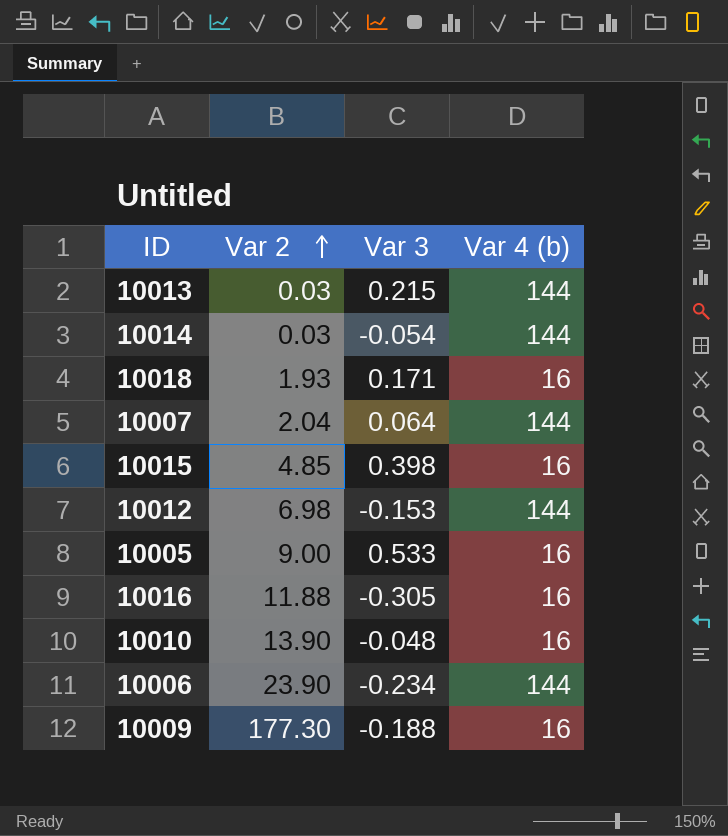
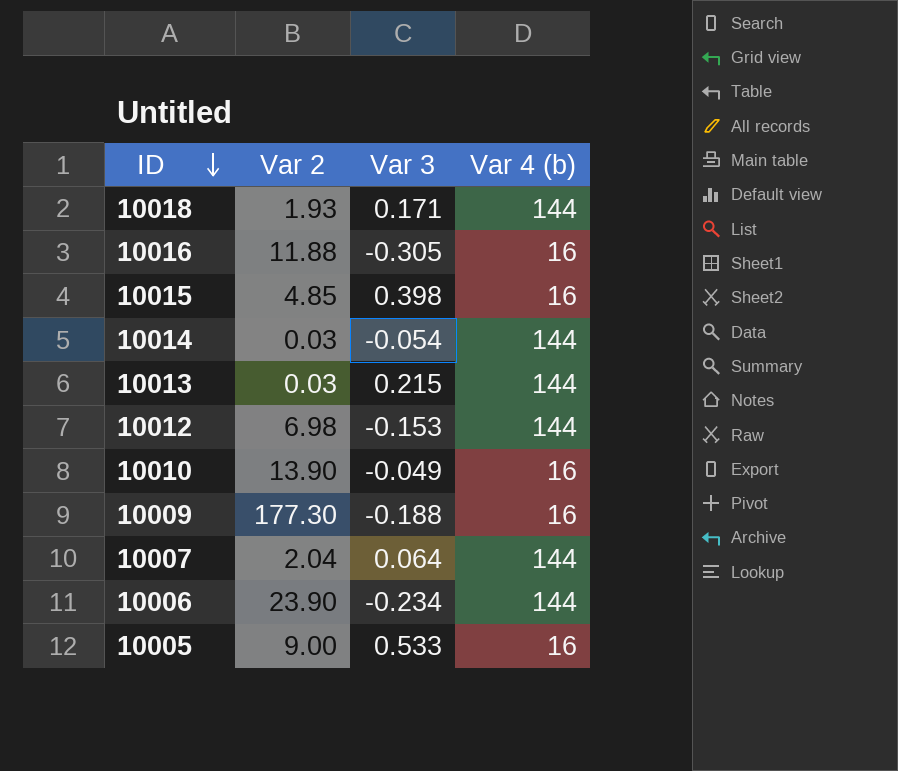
row order: Var 2 ascending -> ID descending
10018 | Var 4 (b): 16 -> 144
10010 | Var 3: -0.048 -> -0.049

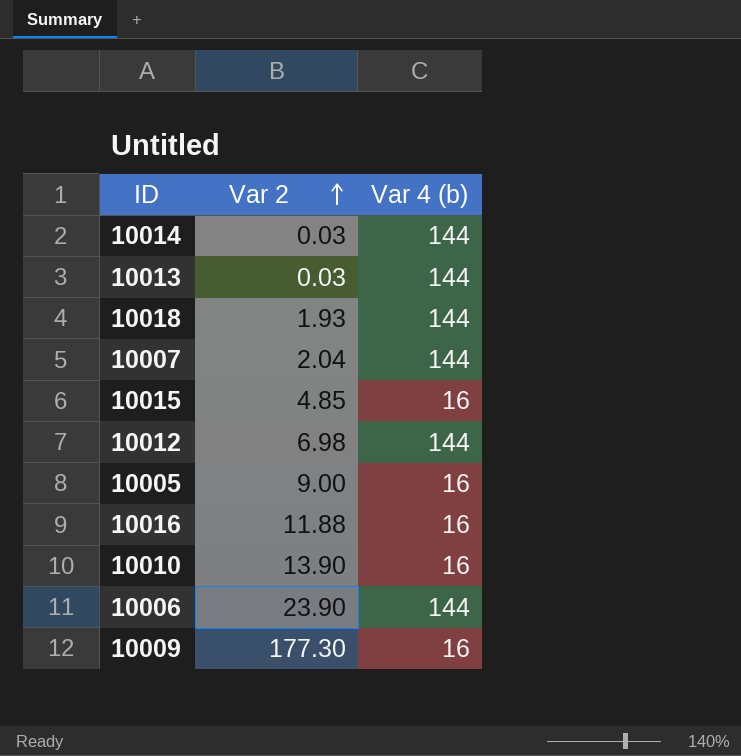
row order: ID descending -> Var 2 ascending
column Var 3 | position: 3 -> none

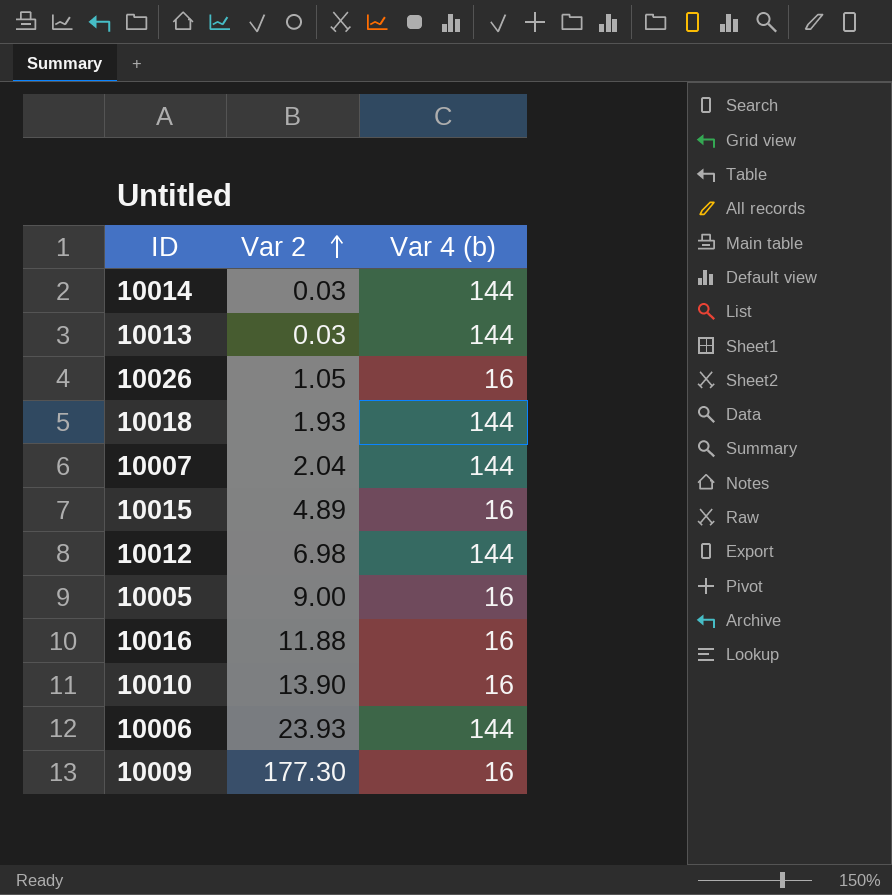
row 10026: none -> 1.05 | 16
10015 | Var 2: 4.85 -> 4.89
10006 | Var 2: 23.90 -> 23.93

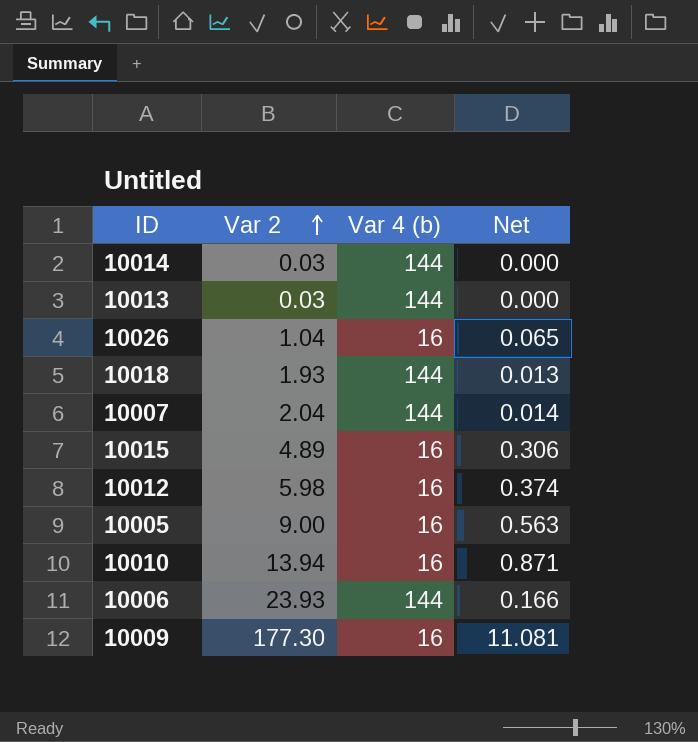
column Net | formula: none -> [Var 2] / [Var 4 (b)]
row 10016: 11.88 | 16 -> none
10026 | Var 2: 1.05 -> 1.04
10012 | Var 2: 6.98 -> 5.98
10012 | Var 4 (b): 144 -> 16
10010 | Var 2: 13.90 -> 13.94

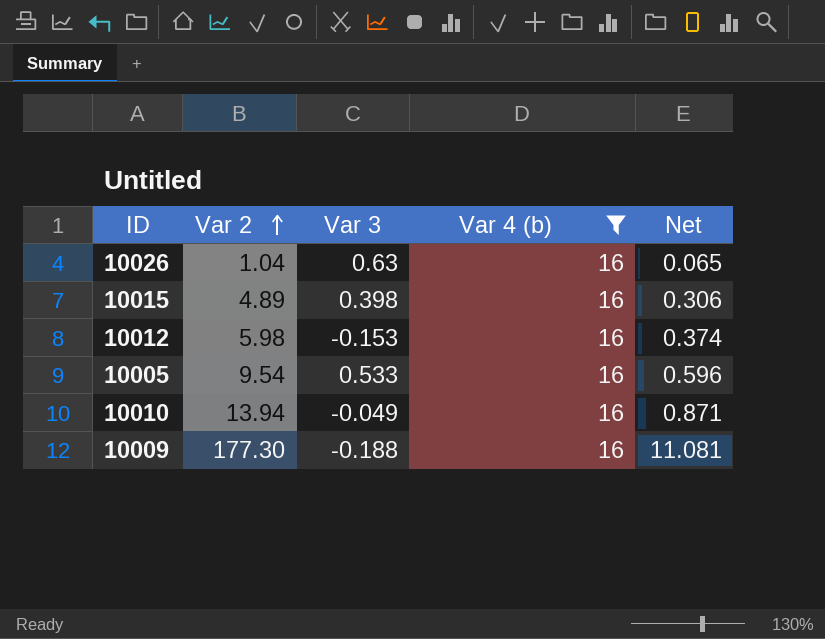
filter: none -> Var 4 (b) = 16
column Var 3 | position: none -> 3
10005 | Var 2: 9.00 -> 9.54
10005 | Net: 0.563 -> 0.596

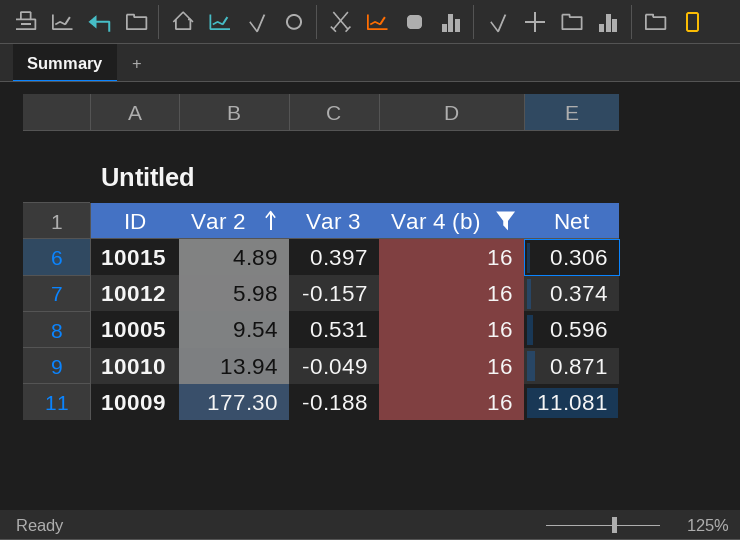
row 10026: 1.04 | 0.63 | 16 | 0.065 -> none
10015 | Var 3: 0.398 -> 0.397
10012 | Var 3: -0.153 -> -0.157
10005 | Var 3: 0.533 -> 0.531

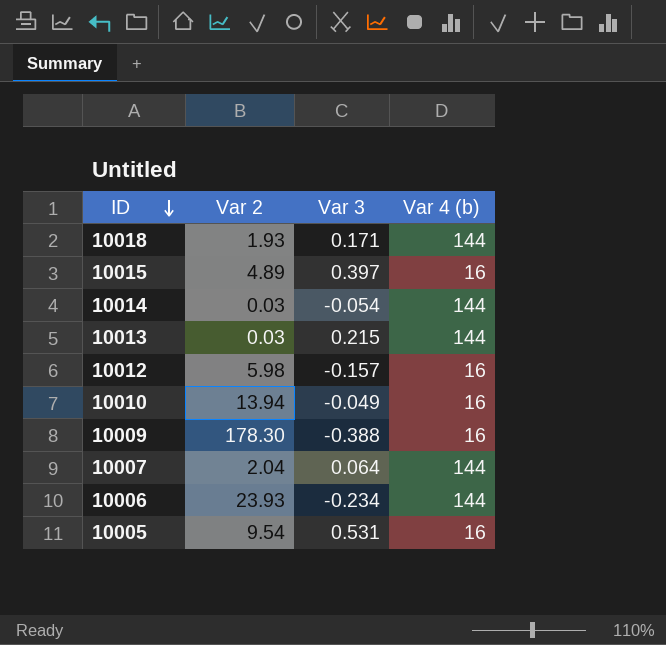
filter: Var 4 (b) = 16 -> none
row order: Var 2 ascending -> ID descending
column Net | formula: [Var 2] / [Var 4 (b)] -> none
10009 | Var 2: 177.30 -> 178.30
10009 | Var 3: -0.188 -> -0.388

